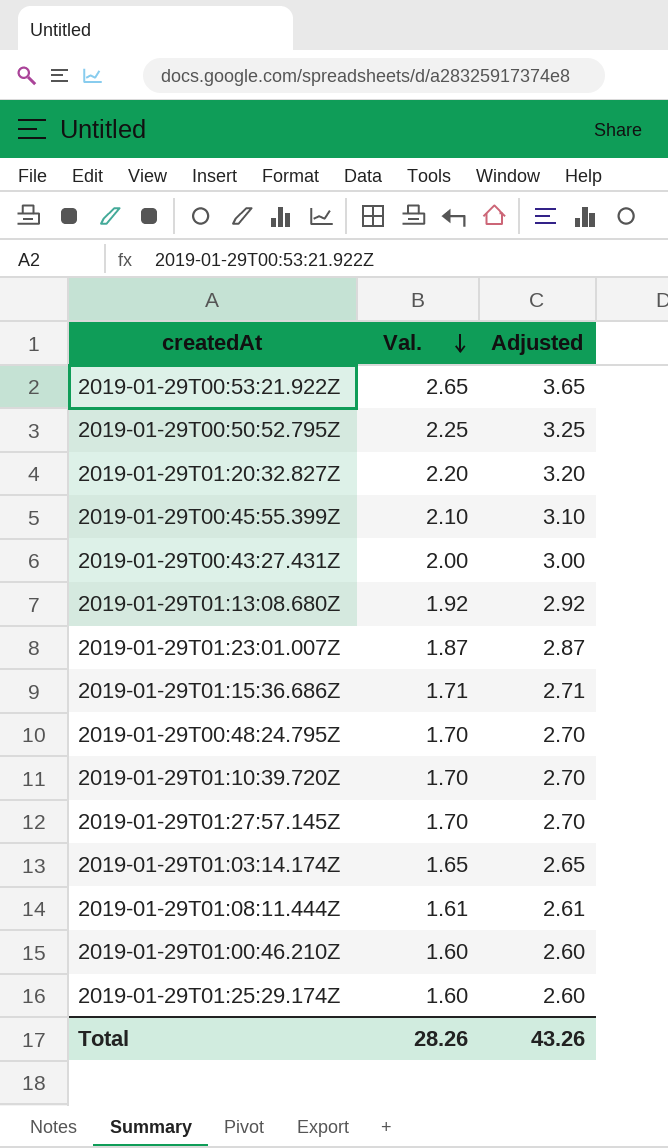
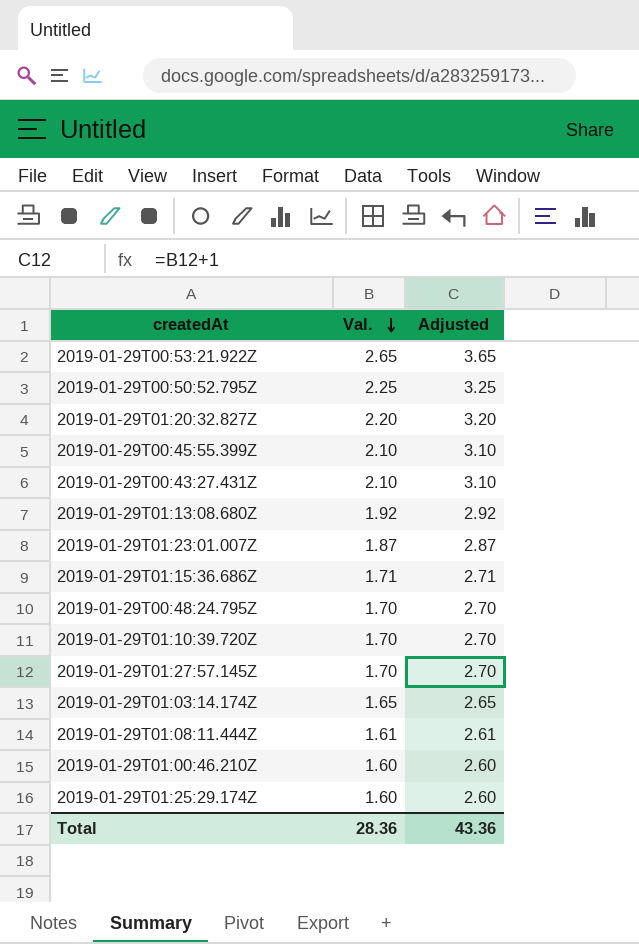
2019-01-29T00:43:27.431Z | Val.: 2.00 -> 2.10
2019-01-29T00:43:27.431Z | Adjusted: 3.00 -> 3.10
Total | Val.: 28.26 -> 28.36
Total | Adjusted: 43.26 -> 43.36

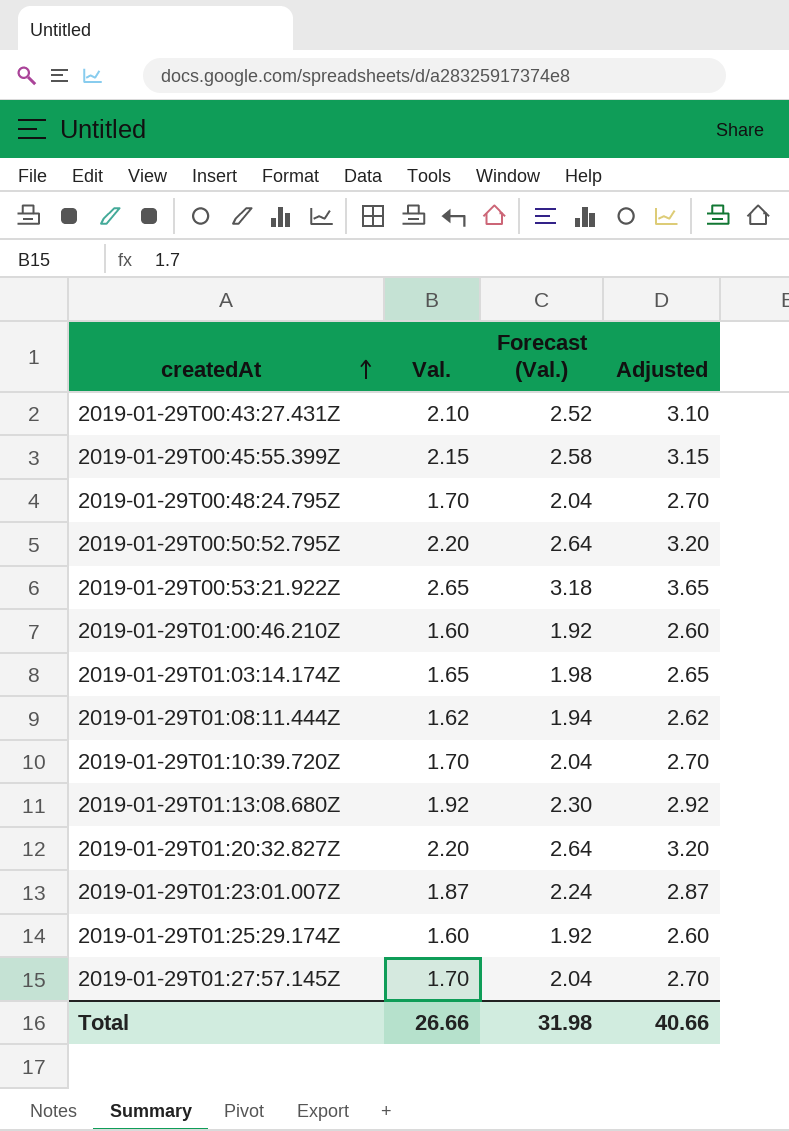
row order: Val. descending -> createdAt ascending
column Forecast (Val.) | formula: none -> [Val.] * 1.2
row 2019-01-29T01:15:36.686Z: 1.71 | 2.71 -> none
2019-01-29T00:45:55.399Z | Val.: 2.10 -> 2.15
2019-01-29T00:45:55.399Z | Adjusted: 3.10 -> 3.15
2019-01-29T00:50:52.795Z | Val.: 2.25 -> 2.20
2019-01-29T00:50:52.795Z | Adjusted: 3.25 -> 3.20
2019-01-29T01:08:11.444Z | Val.: 1.61 -> 1.62
2019-01-29T01:08:11.444Z | Adjusted: 2.61 -> 2.62
Total | Val.: 28.36 -> 26.66
Total | Adjusted: 43.36 -> 40.66

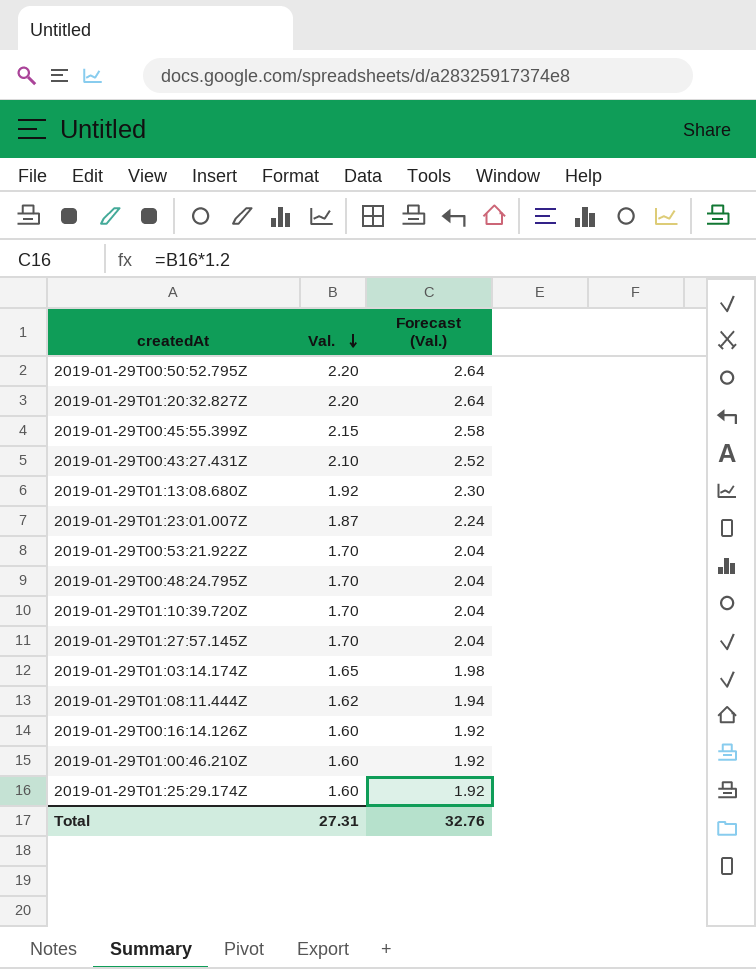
row order: createdAt ascending -> Val. descending
column Adjusted | formula: [Val.] + 1 -> none
2019-01-29T00:53:21.922Z | Val.: 2.65 -> 1.70
2019-01-29T00:53:21.922Z | Forecast (Val.): 3.18 -> 2.04
row 2019-01-29T00:16:14.126Z: none -> 1.60 | 1.92
Total | Val.: 26.66 -> 27.31
Total | Forecast (Val.): 31.98 -> 32.76

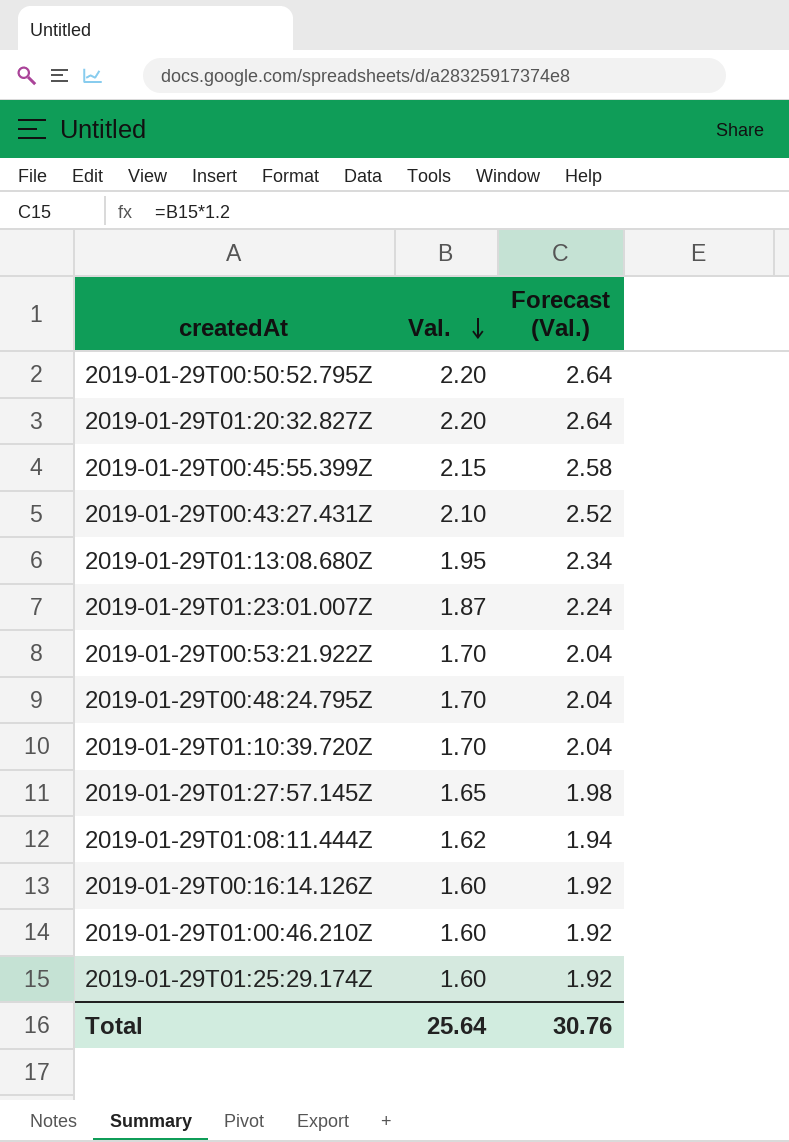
row 2019-01-29T01:03:14.174Z: 1.65 | 1.98 -> none
2019-01-29T01:13:08.680Z | Val.: 1.92 -> 1.95
2019-01-29T01:13:08.680Z | Forecast (Val.): 2.30 -> 2.34
2019-01-29T01:27:57.145Z | Val.: 1.70 -> 1.65
2019-01-29T01:27:57.145Z | Forecast (Val.): 2.04 -> 1.98
Total | Val.: 27.31 -> 25.64
Total | Forecast (Val.): 32.76 -> 30.76

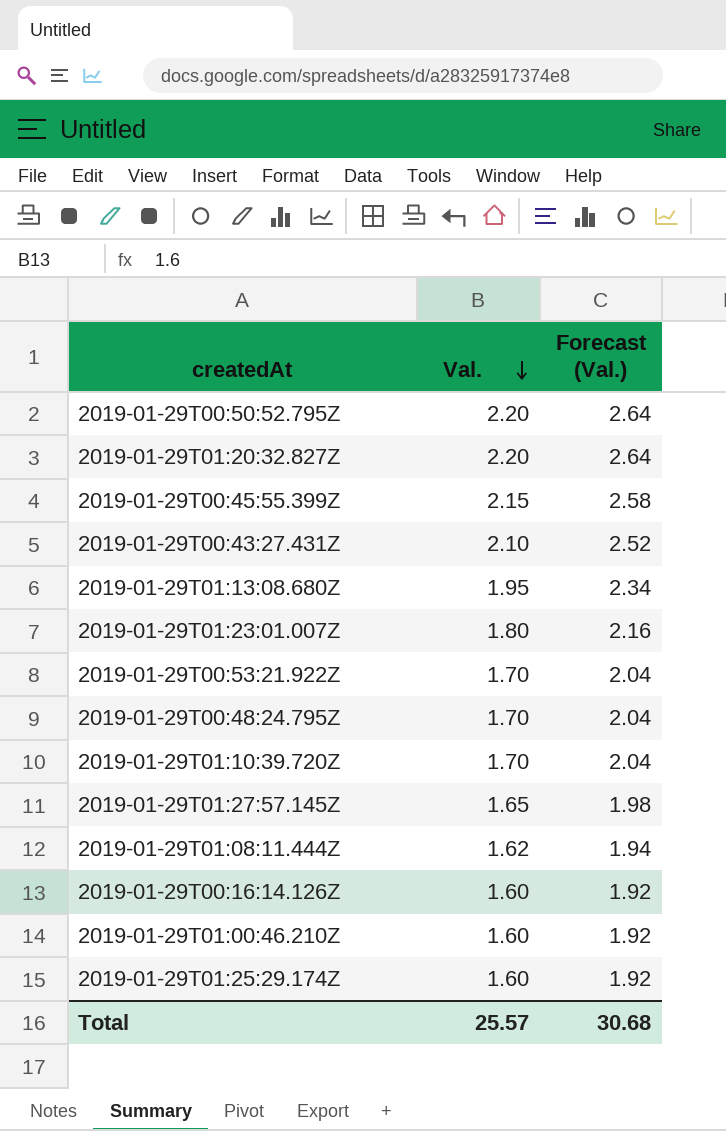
2019-01-29T01:23:01.007Z | Val.: 1.87 -> 1.80
2019-01-29T01:23:01.007Z | Forecast (Val.): 2.24 -> 2.16
Total | Val.: 25.64 -> 25.57
Total | Forecast (Val.): 30.76 -> 30.68

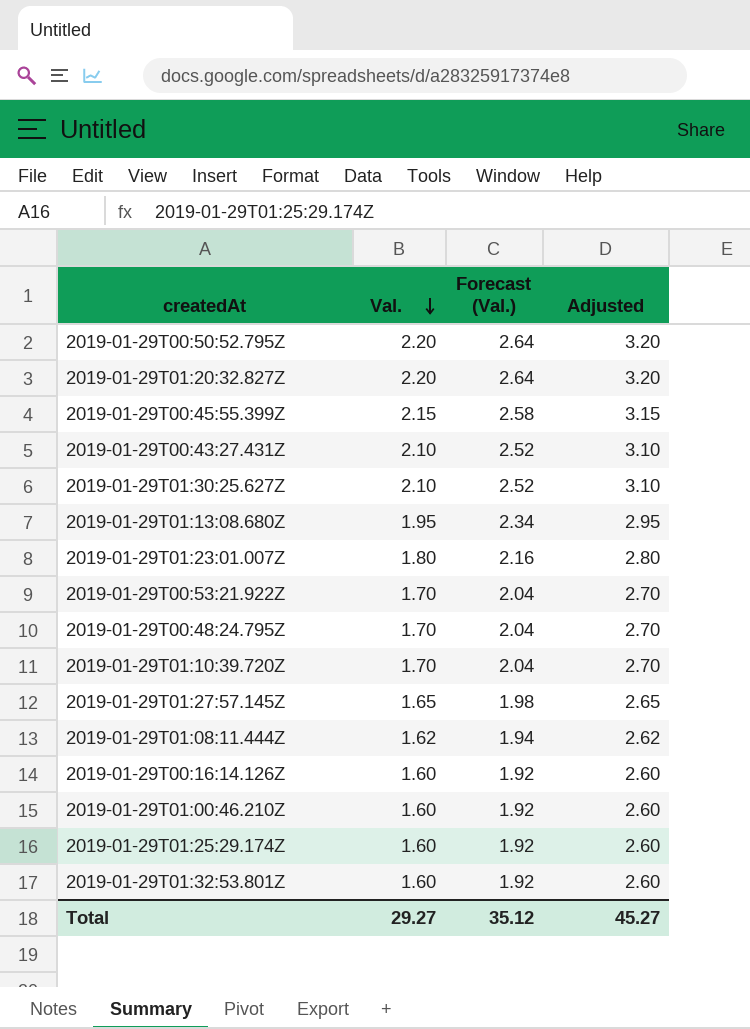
column Adjusted | formula: none -> [Val.] + 1
row 2019-01-29T01:30:25.627Z: none -> 2.10 | 2.52 | 3.10
row 2019-01-29T01:32:53.801Z: none -> 1.60 | 1.92 | 2.60
Total | Val.: 25.57 -> 29.27
Total | Forecast (Val.): 30.68 -> 35.12

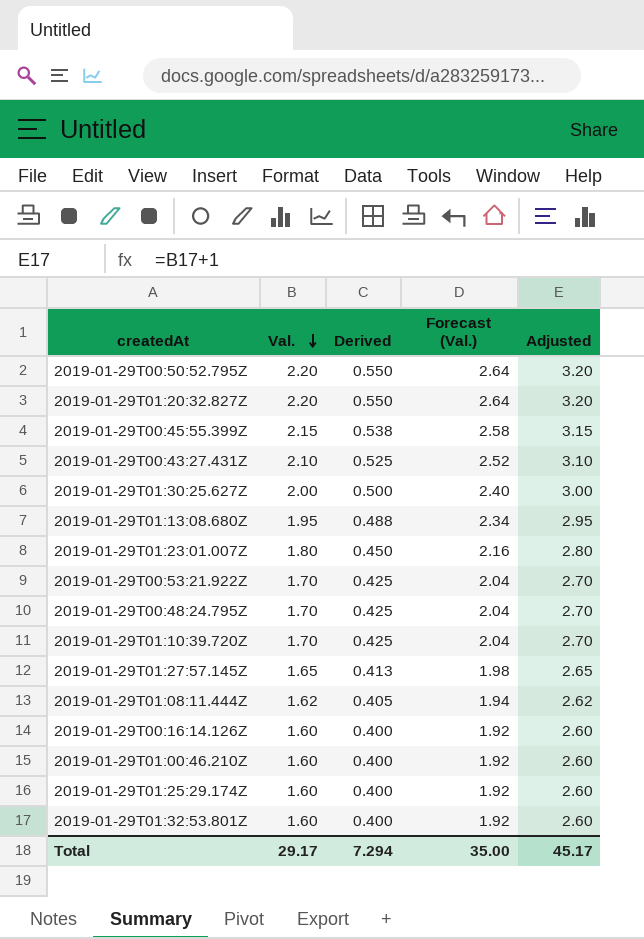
column Derived | formula: none -> [Val.] * 0.25
2019-01-29T01:30:25.627Z | Val.: 2.10 -> 2.00
2019-01-29T01:30:25.627Z | Forecast (Val.): 2.52 -> 2.40
2019-01-29T01:30:25.627Z | Adjusted: 3.10 -> 3.00
Total | Val.: 29.27 -> 29.17
Total | Forecast (Val.): 35.12 -> 35.00
Total | Adjusted: 45.27 -> 45.17

